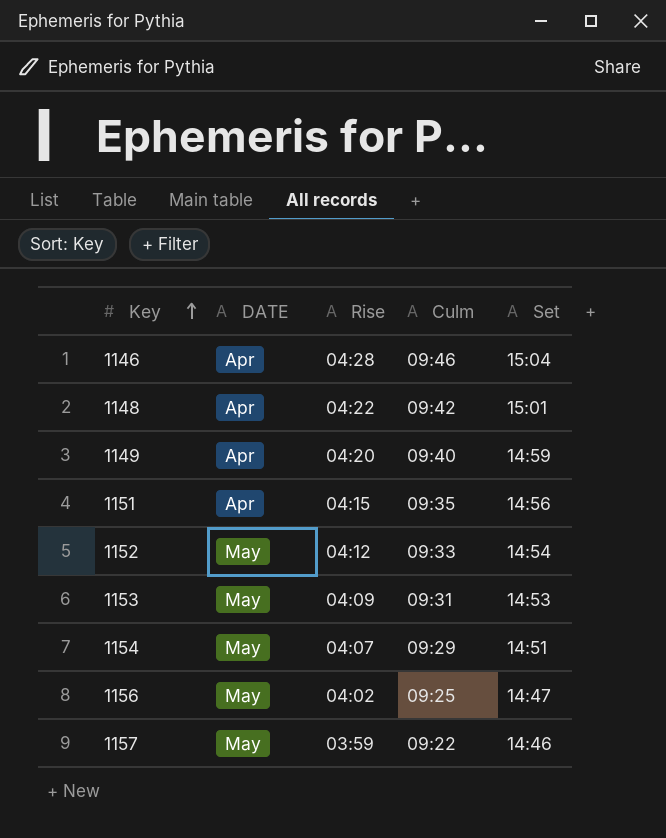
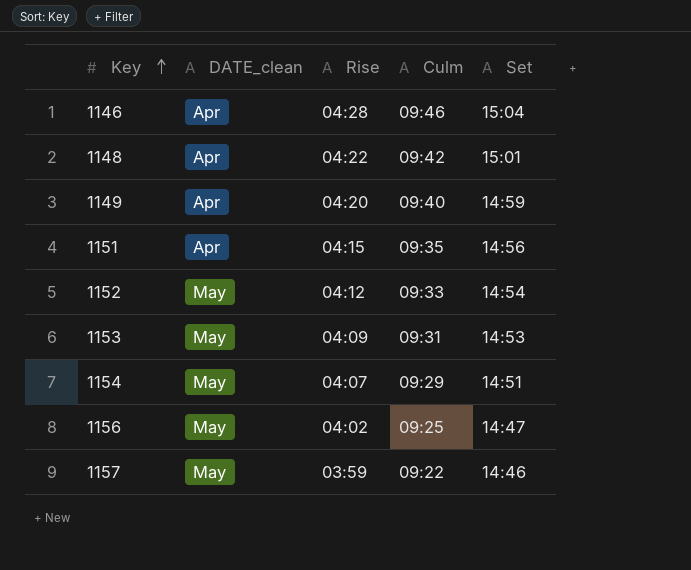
column name: DATE -> DATE_clean

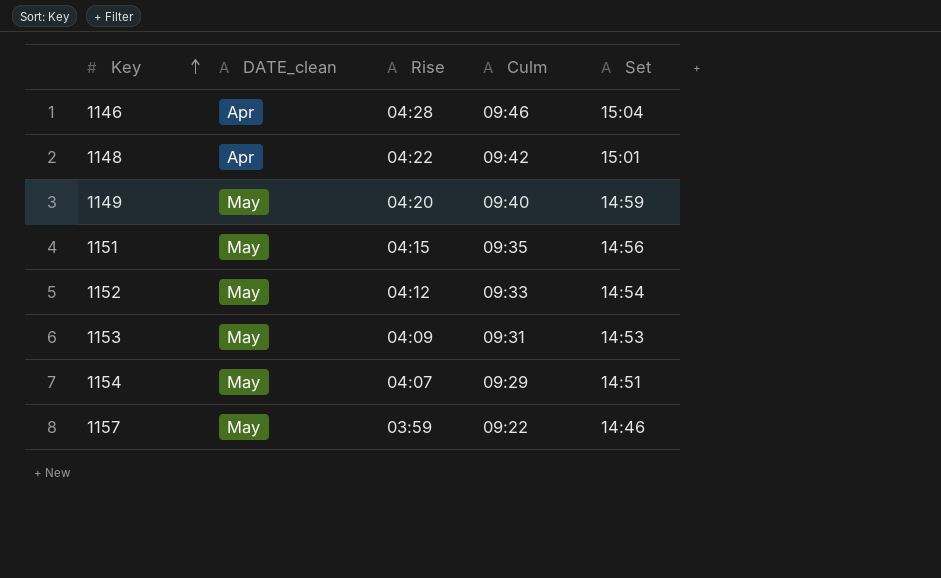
row 1156: May | 04:02 | 09:25 | 14:47 -> none
1149 | DATE_clean: Apr -> May
1151 | DATE_clean: Apr -> May

